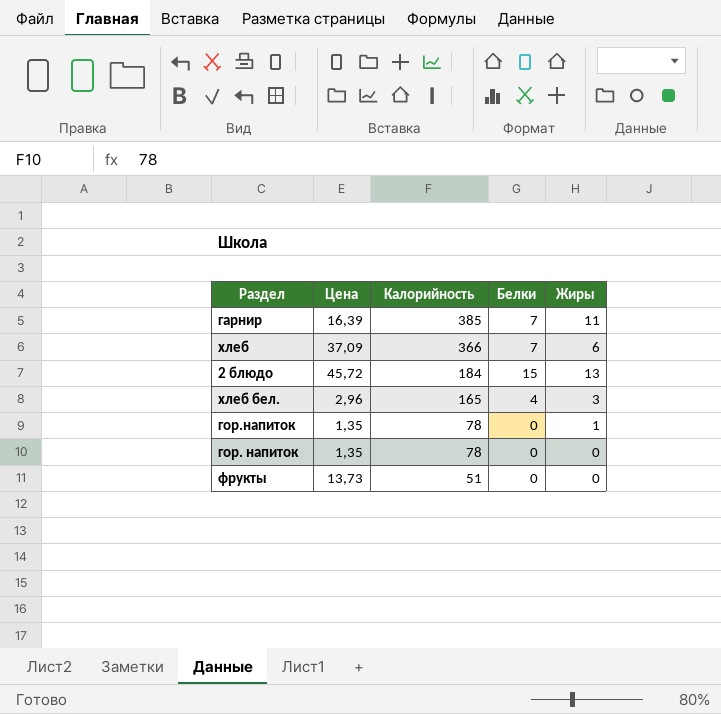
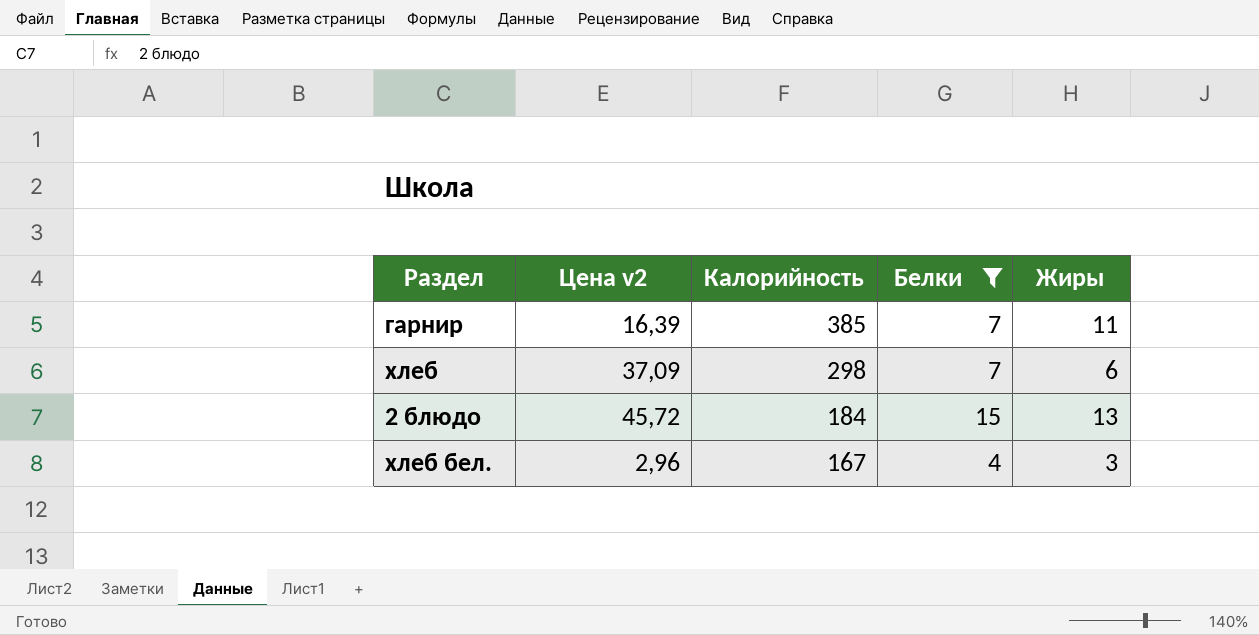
filter: none -> Белки != 0
column name: Цена -> Цена v2
хлеб | Калорийность: 366 -> 298
хлеб бел. | Калорийность: 165 -> 167

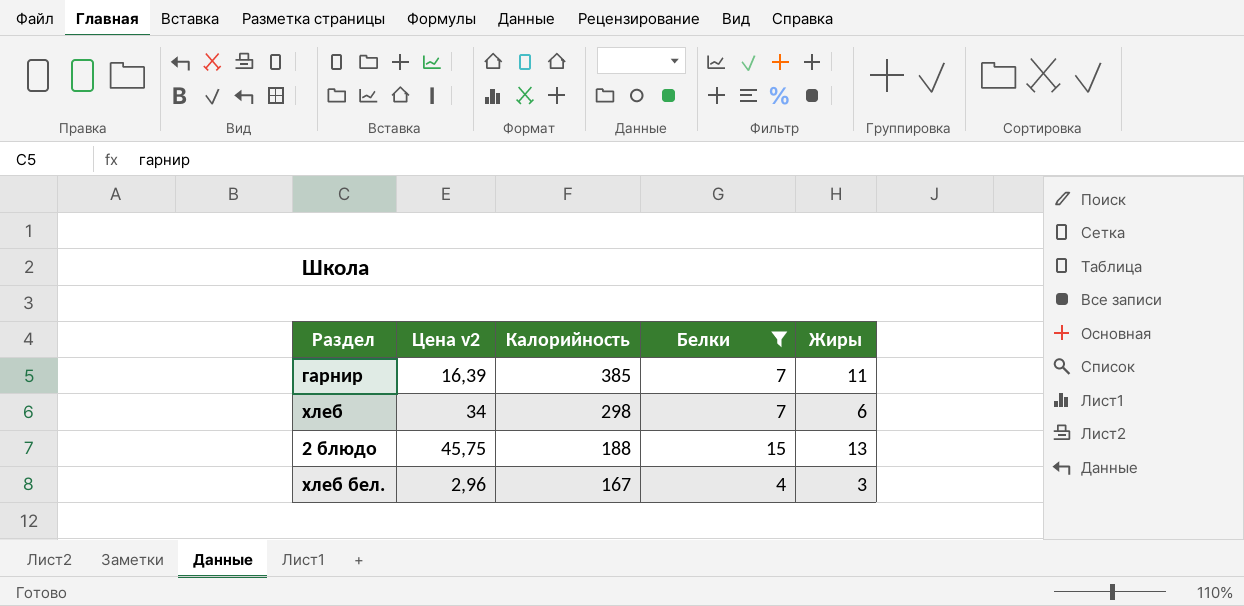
хлеб | Цена v2: 37,09 -> 34
2 блюдо | Цена v2: 45,72 -> 45,75
2 блюдо | Калорийность: 184 -> 188

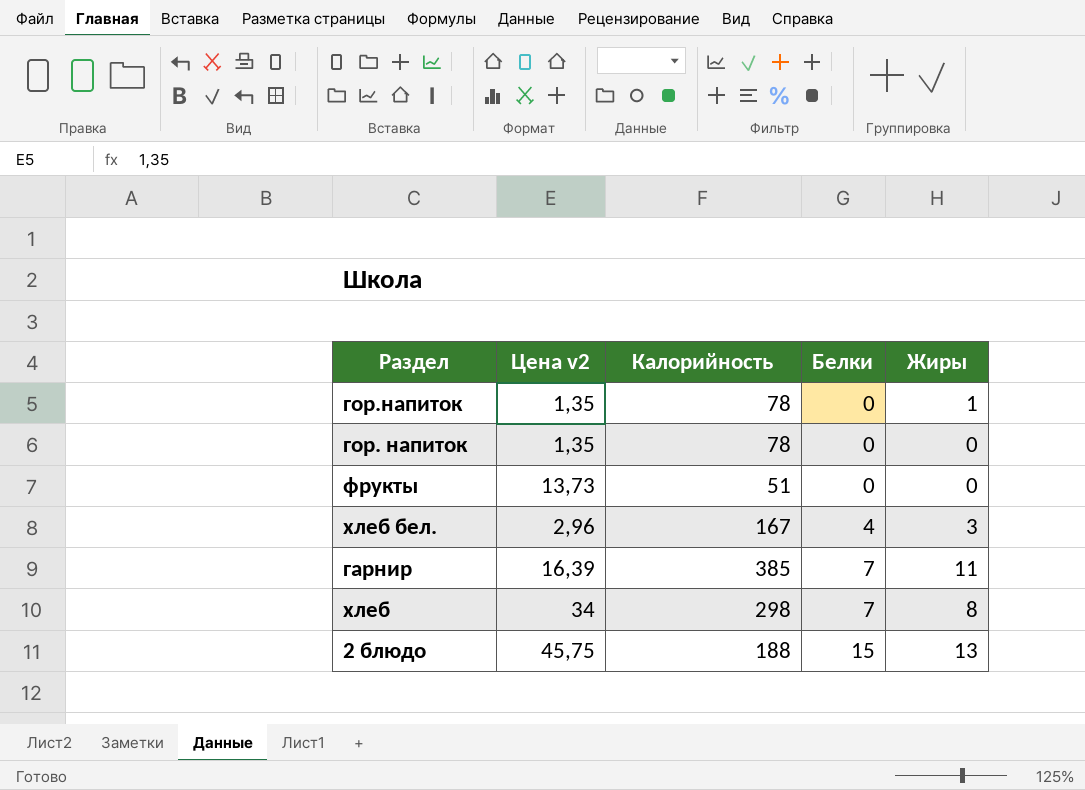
filter: Белки != 0 -> none
row order: Калорийность descending -> Белки ascending
хлеб | Жиры: 6 -> 8

